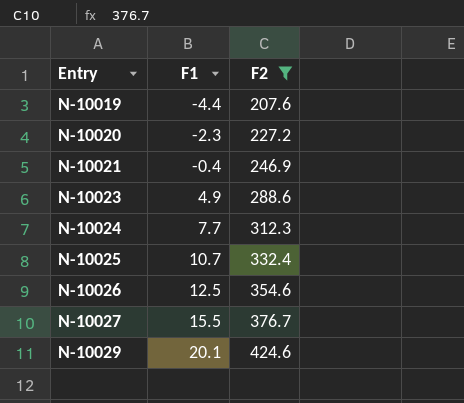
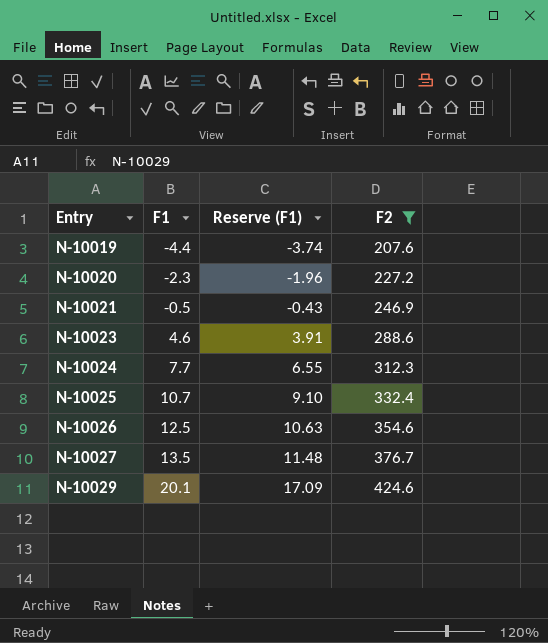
column Reserve (F1) | formula: none -> [F1] * 0.85
N-10021 | F1: -0.4 -> -0.5
N-10023 | F1: 4.9 -> 4.6
N-10027 | F1: 15.5 -> 13.5

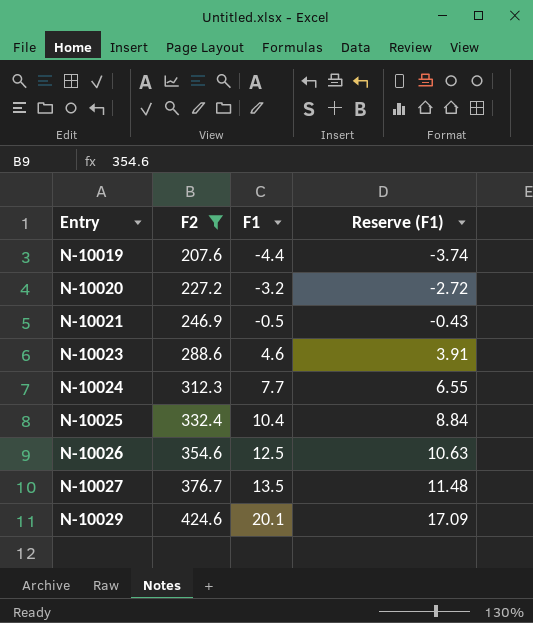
column F2 | position: 4 -> 2
N-10020 | F1: -2.3 -> -3.2
N-10020 | Reserve (F1): -1.96 -> -2.72
N-10025 | F1: 10.7 -> 10.4
N-10025 | Reserve (F1): 9.10 -> 8.84

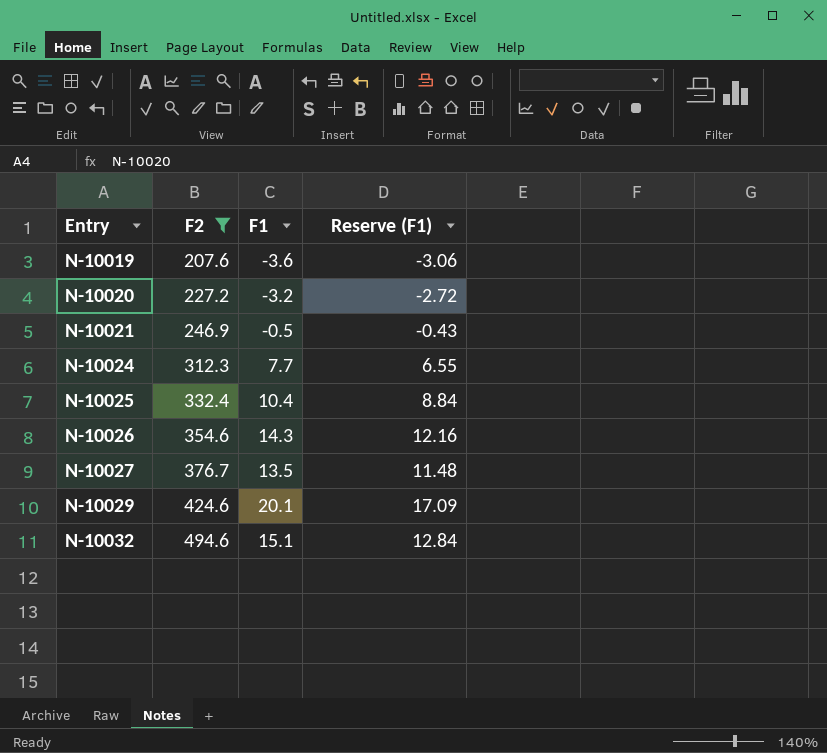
row N-10023: 288.6 | 4.6 | 3.91 -> none
N-10019 | F1: -4.4 -> -3.6
N-10019 | Reserve (F1): -3.74 -> -3.06
N-10026 | F1: 12.5 -> 14.3
N-10026 | Reserve (F1): 10.63 -> 12.16
row N-10032: none -> 494.6 | 15.1 | 12.84

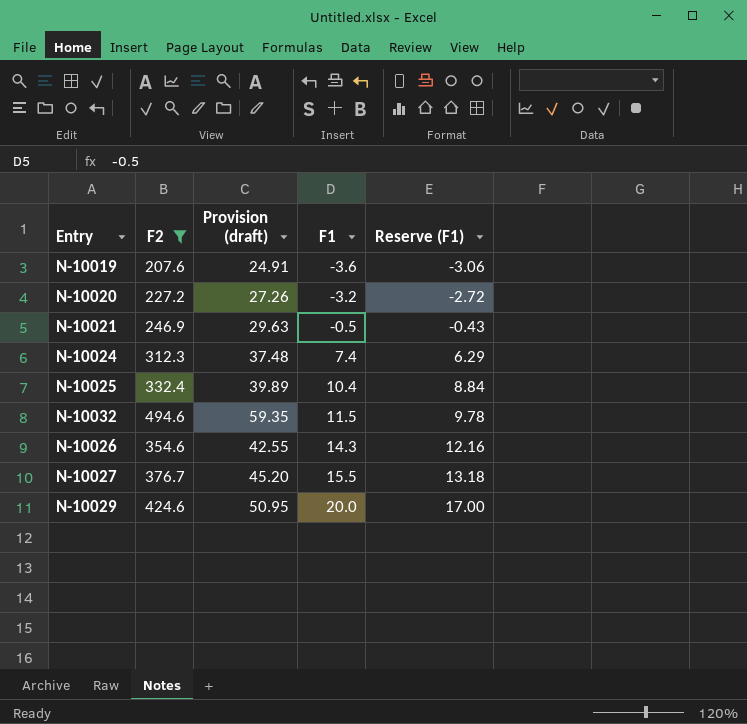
row order: Entry ascending -> F1 ascending
column Provision (draft) | formula: none -> [F2] * 0.12
N-10024 | F1: 7.7 -> 7.4
N-10024 | Reserve (F1): 6.55 -> 6.29
N-10032 | F1: 15.1 -> 11.5
N-10032 | Reserve (F1): 12.84 -> 9.78
N-10027 | F1: 13.5 -> 15.5
N-10027 | Reserve (F1): 11.48 -> 13.18
N-10029 | F1: 20.1 -> 20.0
N-10029 | Reserve (F1): 17.09 -> 17.00

